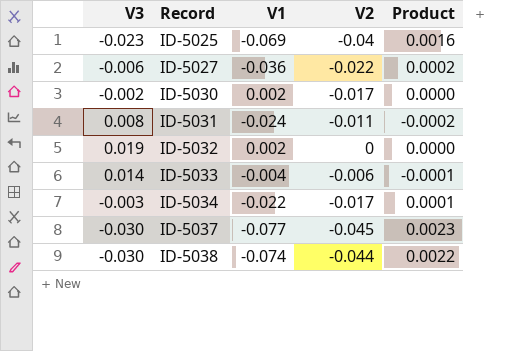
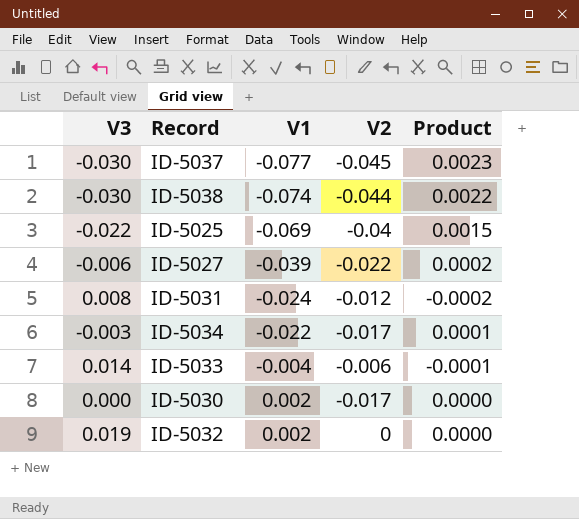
row order: Record ascending -> V1 ascending
ID-5025 | V3: -0.023 -> -0.022
ID-5025 | Product: 0.0016 -> 0.0015
ID-5027 | V1: -0.036 -> -0.039
ID-5031 | V2: -0.011 -> -0.012
ID-5030 | V3: -0.002 -> 0.000

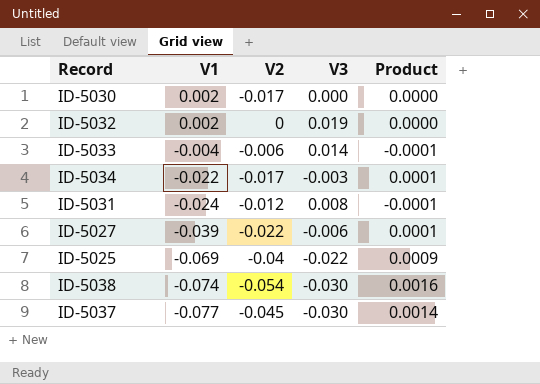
row order: V1 ascending -> V1 descending
column V3 | position: 1 -> 4
column Product | formula: [V3] * [V1] -> [V2] * [V3]
ID-5038 | V2: -0.044 -> -0.054

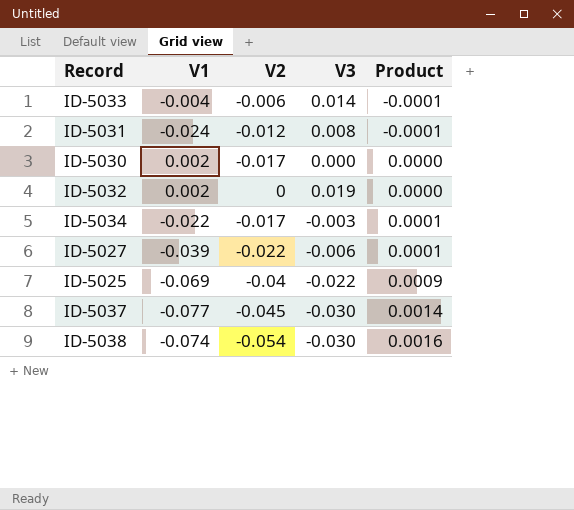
row order: V1 descending -> Product ascending

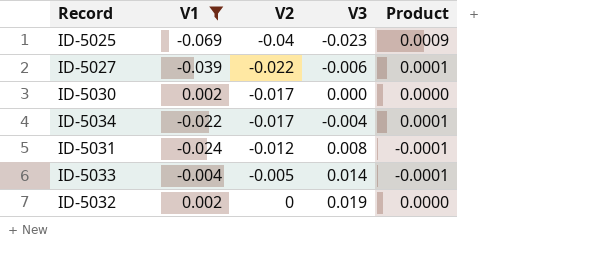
filter: none -> V1 >= -0.069
row order: Product ascending -> V2 ascending
ID-5025 | V3: -0.022 -> -0.023
ID-5034 | V3: -0.003 -> -0.004
ID-5033 | V2: -0.006 -> -0.005

